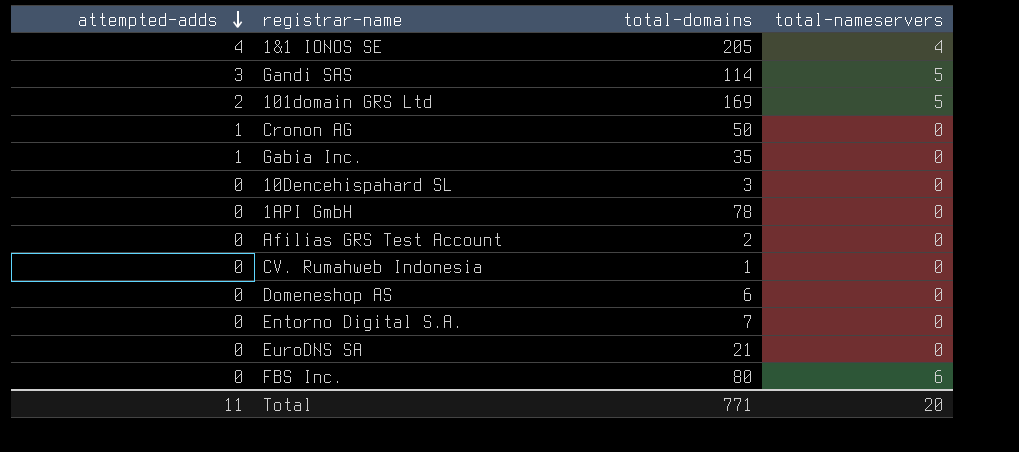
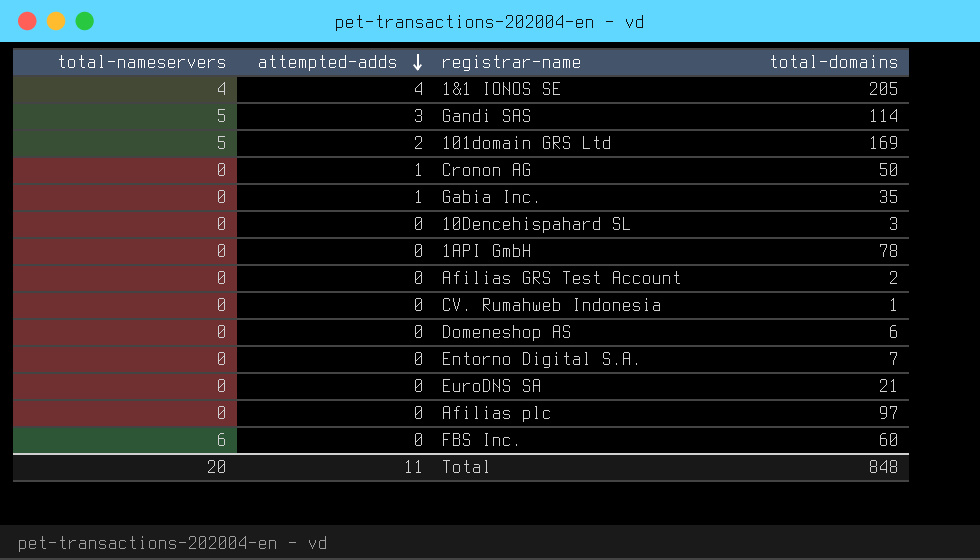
column total-nameservers | position: 4 -> 1
row Afilias plc: none -> 0 | 0 | 97
FBS Inc. | total-domains: 80 -> 60
Total | total-domains: 771 -> 848

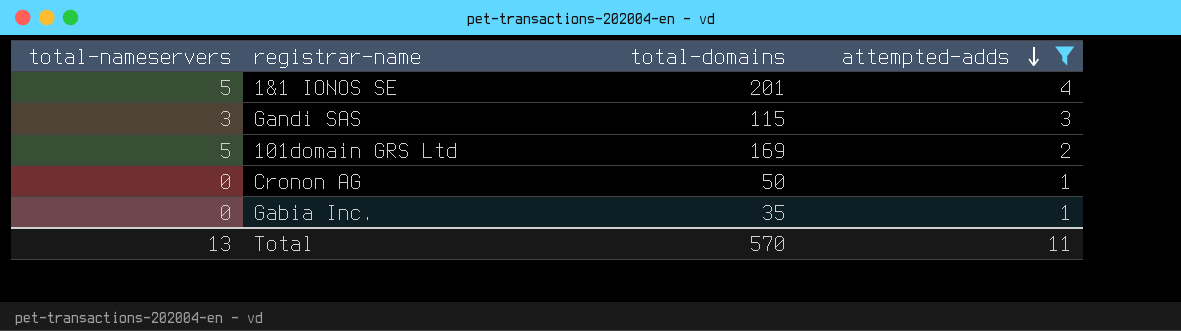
filter: none -> attempted-adds != 0
column attempted-adds | position: 2 -> 4
1&1 IONOS SE | total-nameservers: 4 -> 5
1&1 IONOS SE | total-domains: 205 -> 201
Gandi SAS | total-nameservers: 5 -> 3
Gandi SAS | total-domains: 114 -> 115
Total | total-nameservers: 20 -> 13
Total | total-domains: 848 -> 570

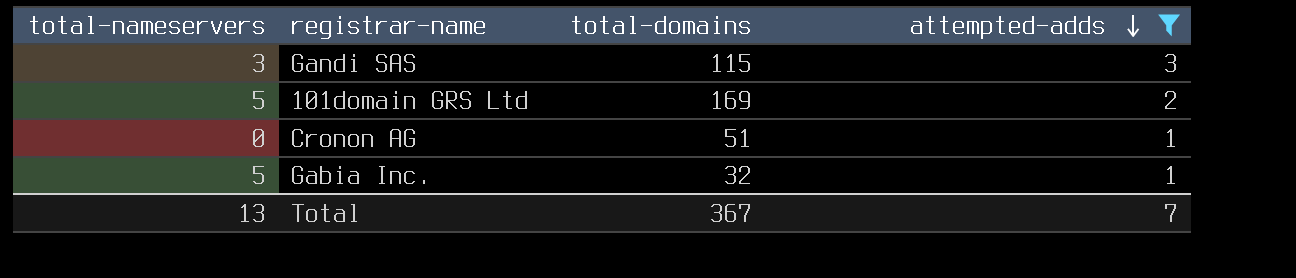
row 1&1 IONOS SE: 5 | 201 | 4 -> none
Cronon AG | total-domains: 50 -> 51
Gabia Inc. | total-nameservers: 0 -> 5
Gabia Inc. | total-domains: 35 -> 32
Total | total-domains: 570 -> 367
Total | attempted-adds: 11 -> 7

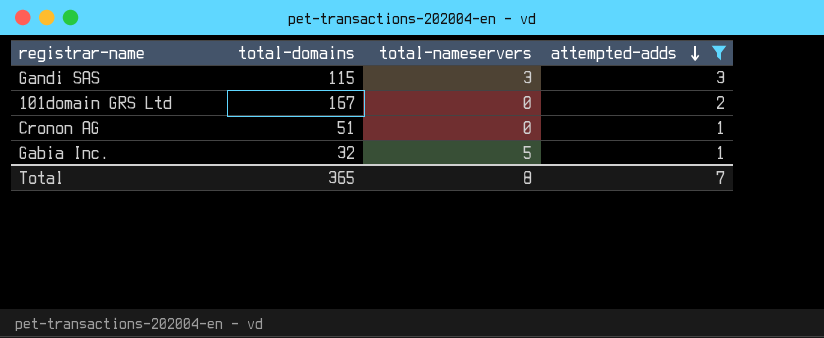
column total-nameservers | position: 1 -> 3
101domain GRS Ltd | total-domains: 169 -> 167
101domain GRS Ltd | total-nameservers: 5 -> 0
Total | total-domains: 367 -> 365
Total | total-nameservers: 13 -> 8

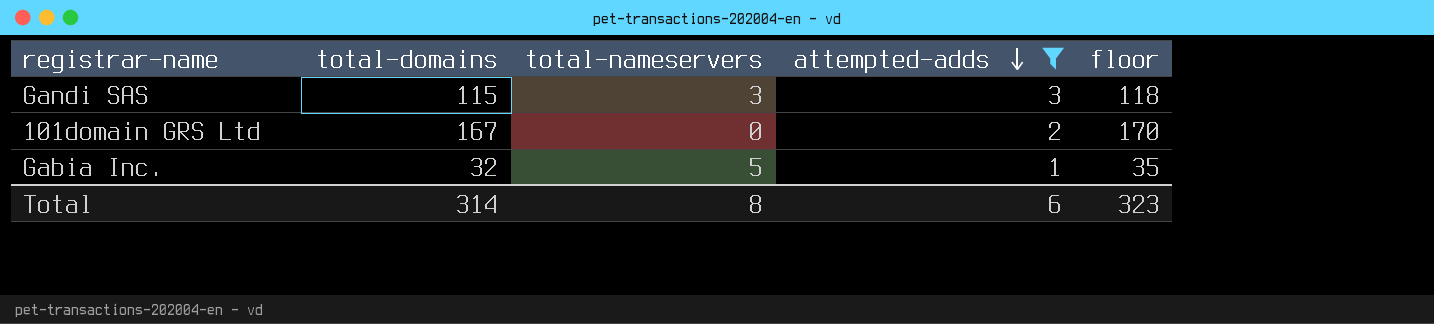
column floor | formula: none -> [total-domains] + 3
row Cronon AG: 51 | 0 | 1 -> none
Total | total-domains: 365 -> 314
Total | attempted-adds: 7 -> 6

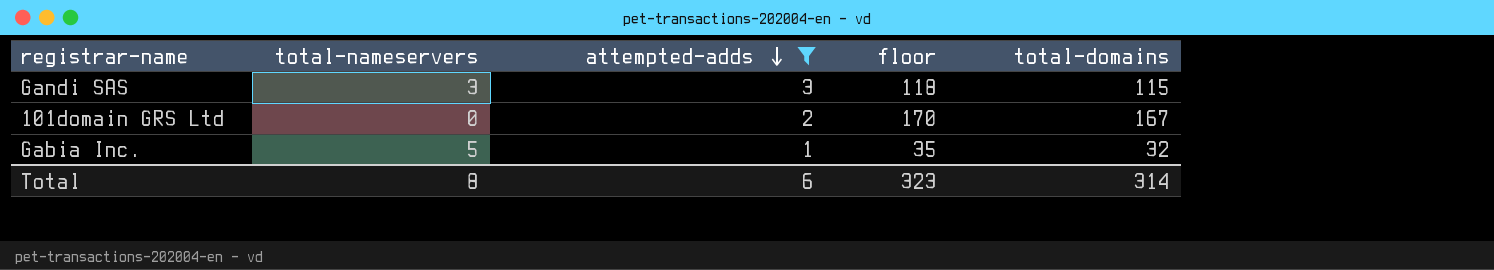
column total-domains | position: 2 -> 5

